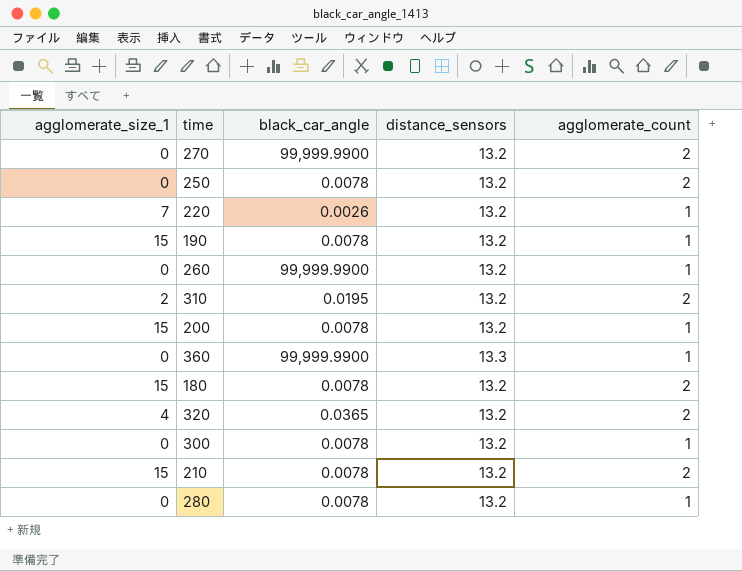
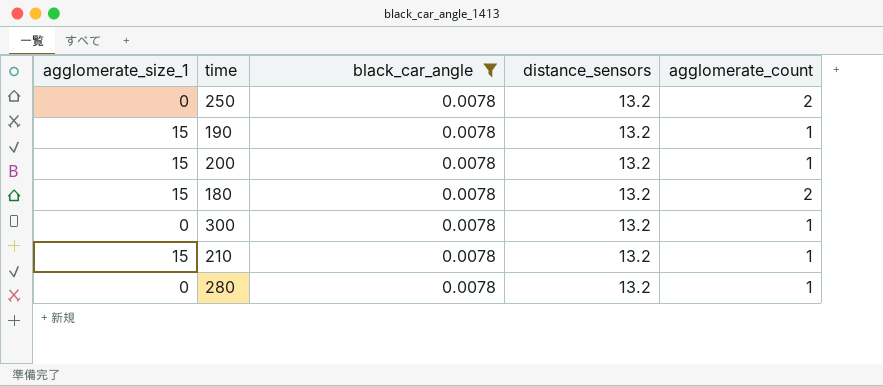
filter: none -> black_car_angle = 0.0078
210 | agglomerate_count: 2 -> 1

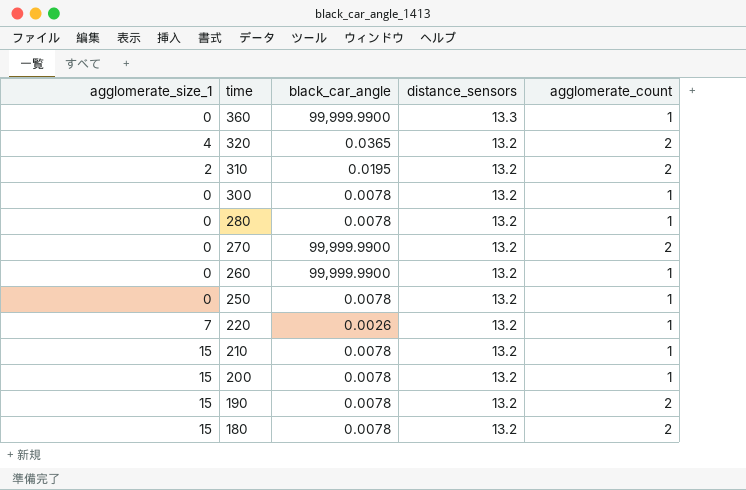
filter: black_car_angle = 0.0078 -> none
row order: none -> time descending
250 | agglomerate_count: 2 -> 1
190 | agglomerate_count: 1 -> 2

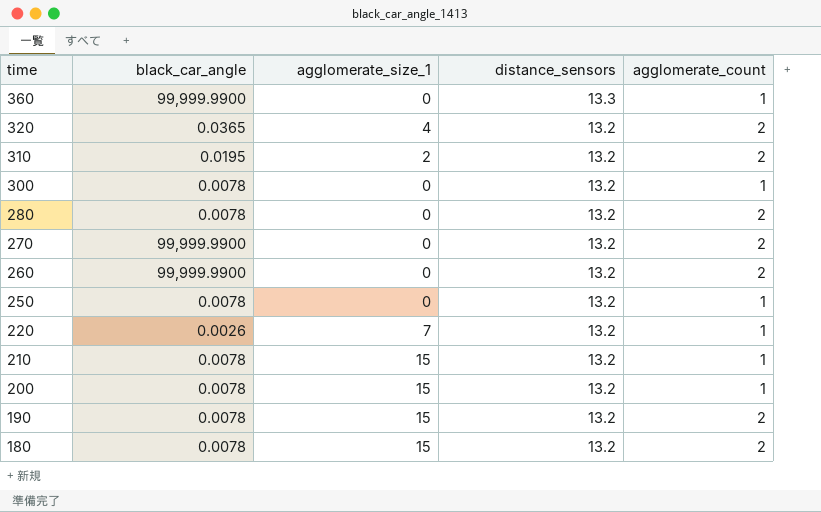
column agglomerate_size_1 | position: 1 -> 3
280 | agglomerate_count: 1 -> 2
260 | agglomerate_count: 1 -> 2

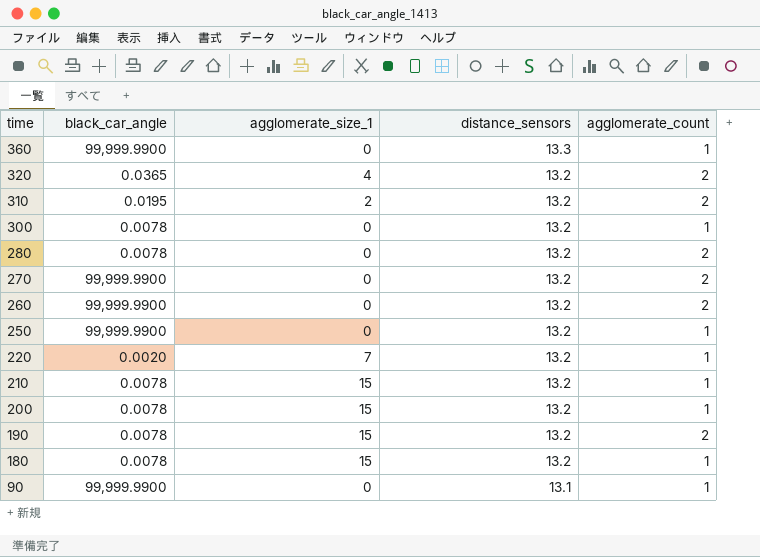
250 | black_car_angle: 0.0078 -> 99,999.9900
220 | black_car_angle: 0.0026 -> 0.0020
180 | agglomerate_count: 2 -> 1
row 90: none -> 99,999.9900 | 0 | 13.1 | 1

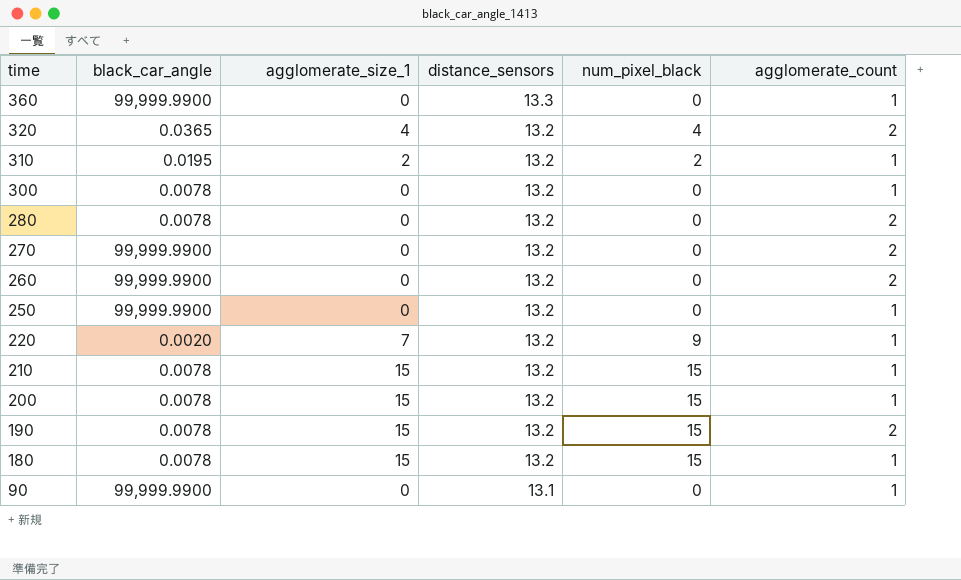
column num_pixel_black | position: none -> 5
310 | agglomerate_count: 2 -> 1

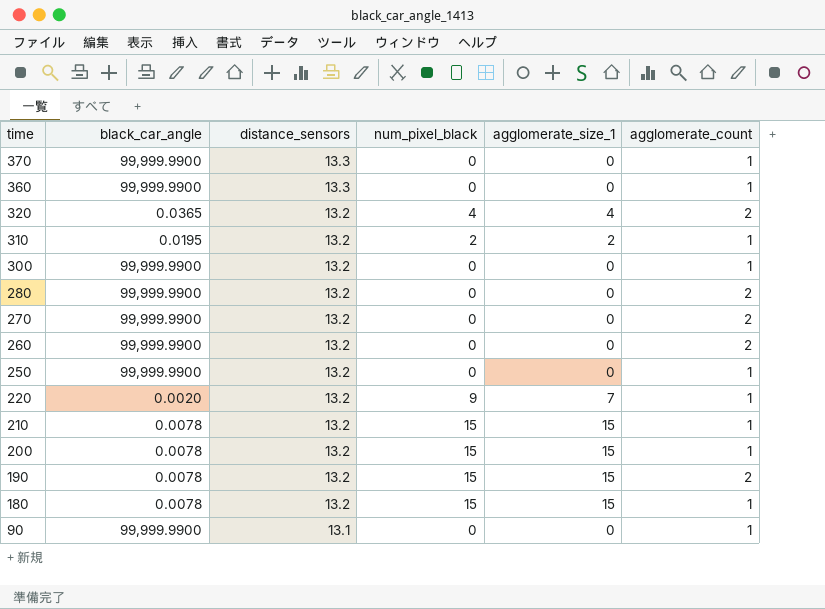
column agglomerate_size_1 | position: 3 -> 5
row 370: none -> 99,999.9900 | 13.3 | 0 | 0 | 1
300 | black_car_angle: 0.0078 -> 99,999.9900
280 | black_car_angle: 0.0078 -> 99,999.9900

